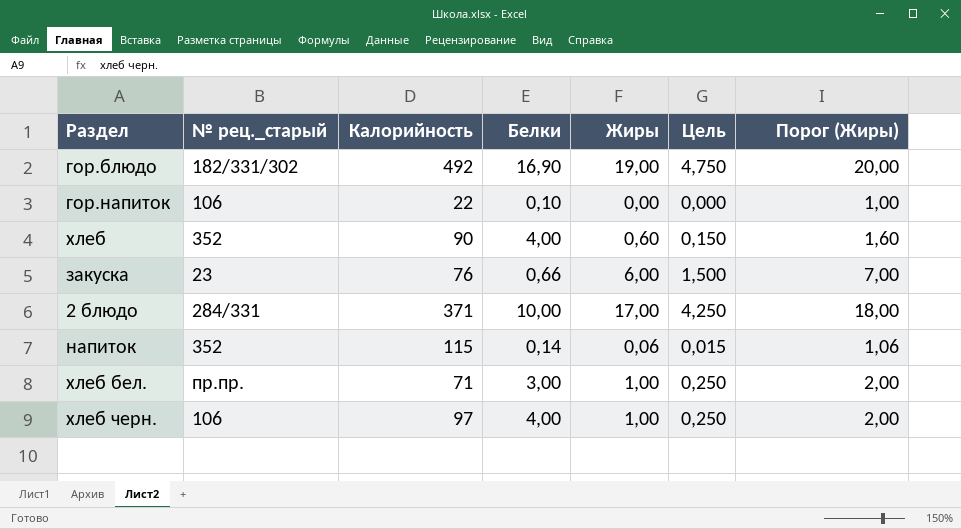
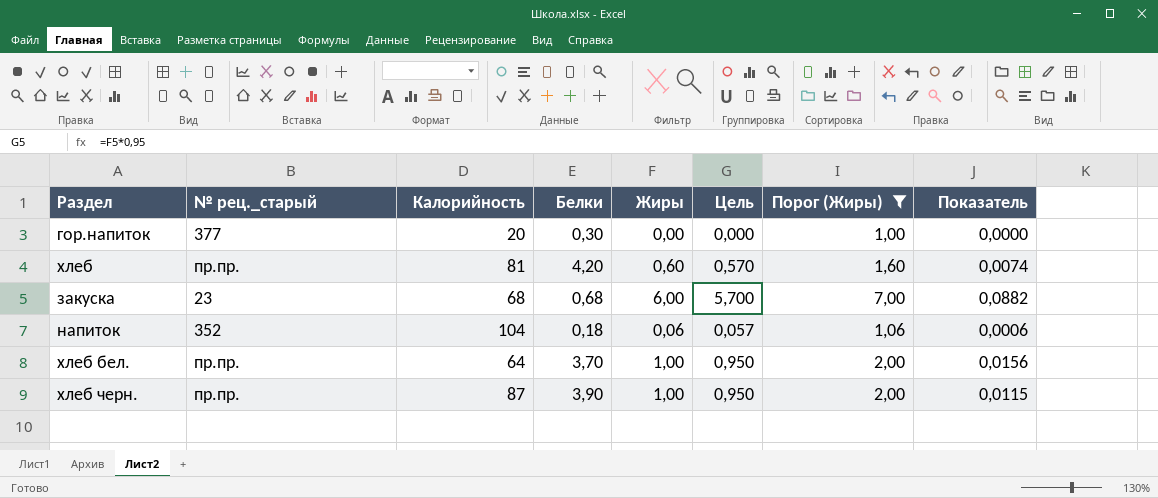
filter: none -> Порог (Жиры) <= 7,00
column Цель | formula: [Жиры] * 0,25 -> [Жиры] * 0,95
column Показатель | formula: none -> [Жиры] / [Калорийность]
гор.напиток | № рец._старый: 106 -> 377
гор.напиток | Калорийность: 22 -> 20
гор.напиток | Белки: 0,10 -> 0,30
хлеб | № рец._старый: 352 -> пр.пр.
хлеб | Калорийность: 90 -> 81
хлеб | Белки: 4,00 -> 4,20
закуска | Калорийность: 76 -> 68
закуска | Белки: 0,66 -> 0,68
напиток | Калорийность: 115 -> 104
напиток | Белки: 0,14 -> 0,18
хлеб бел. | Калорийность: 71 -> 64
хлеб бел. | Белки: 3,00 -> 3,70
хлеб черн. | № рец._старый: 106 -> пр.пр.
хлеб черн. | Калорийность: 97 -> 87
хлеб черн. | Белки: 4,00 -> 3,90

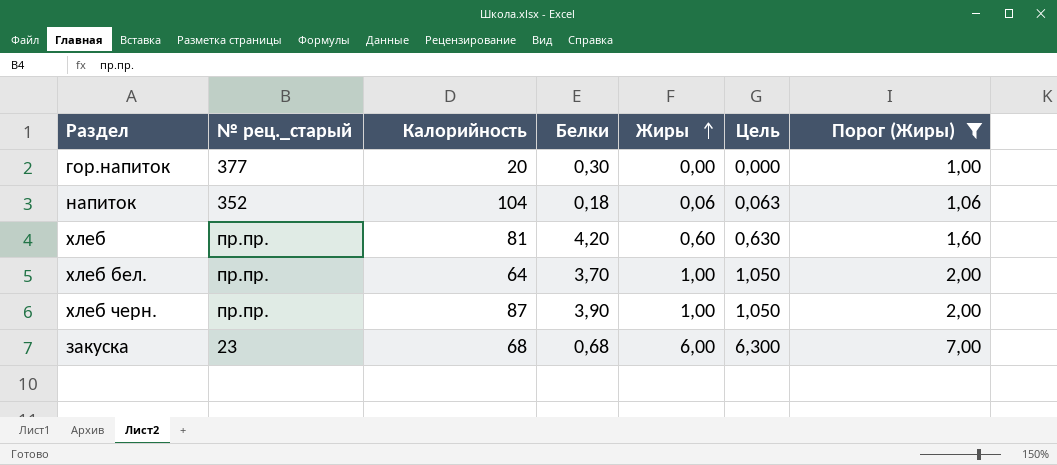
row order: none -> Жиры ascending
column Показатель | formula: [Жиры] / [Калорийность] -> none
column Цель | formula: [Жиры] * 0,95 -> [Жиры] * 1,05

